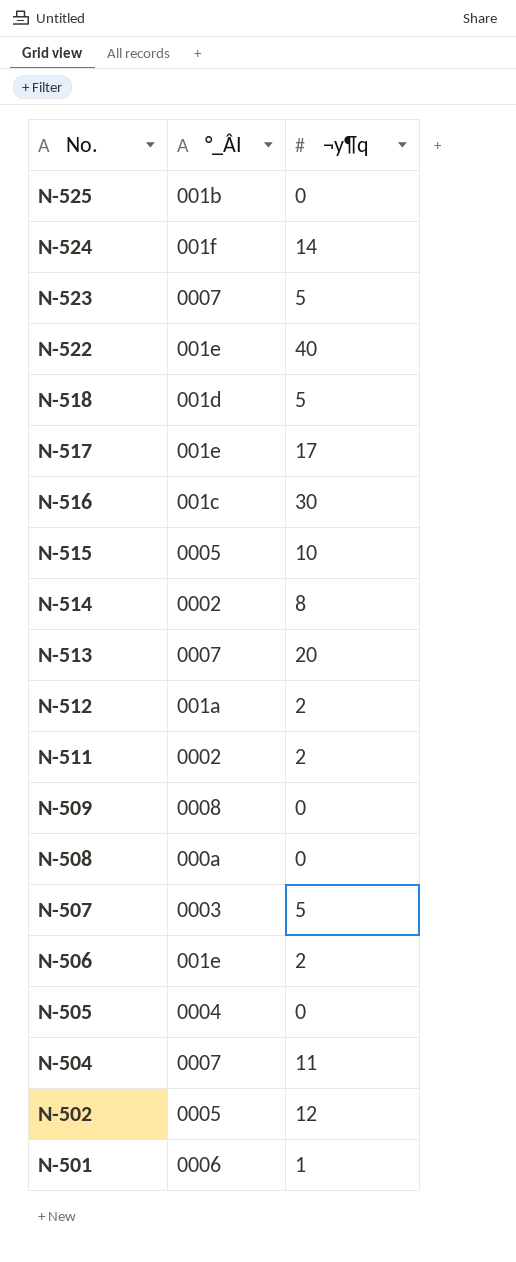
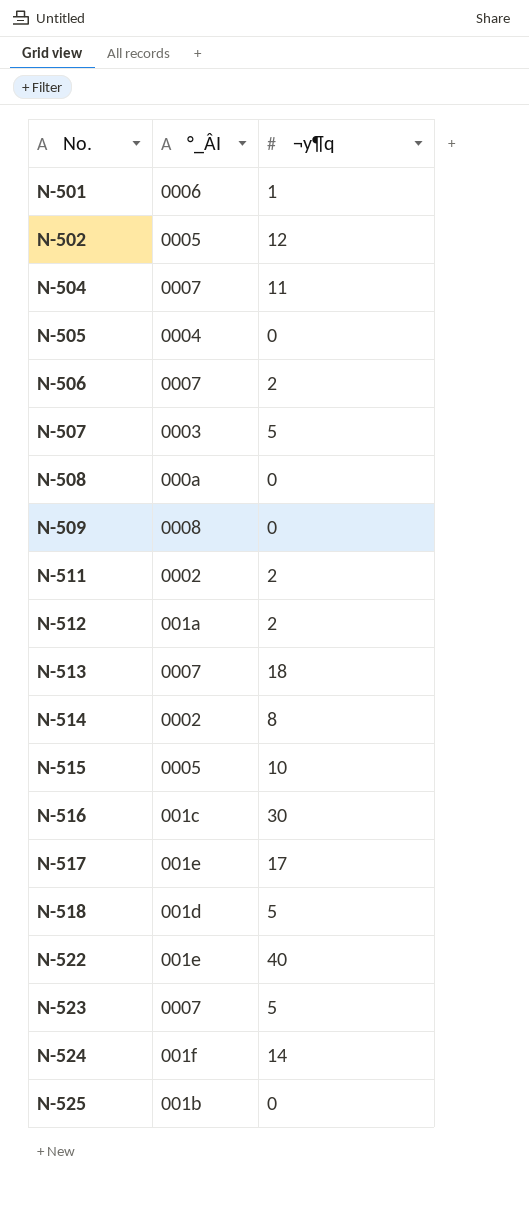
row order: No. descending -> No. ascending
N-506 | °_ÂI: 001e -> 0007
N-513 | ¬y¶q: 20 -> 18

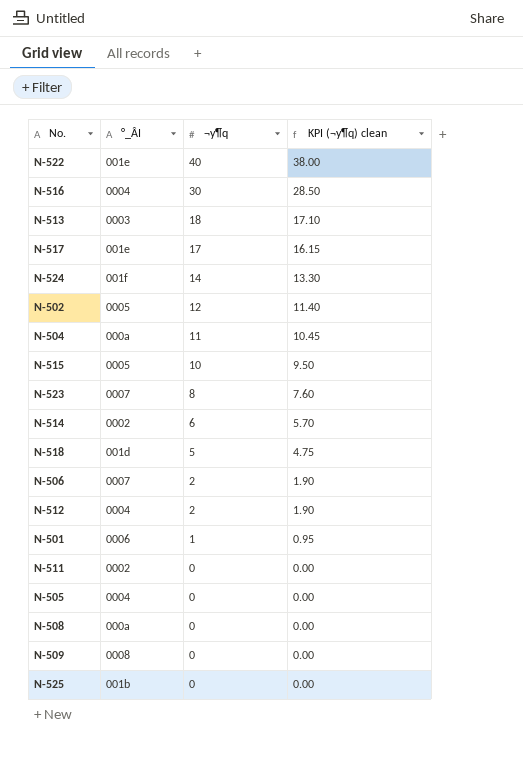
row order: No. ascending -> ¬y¶q descending
column KPI (¬y¶q) clean | formula: none -> [¬y¶q] * 0.95
row N-507: 0003 | 5 -> none
N-516 | °_ÂI: 001c -> 0004
N-513 | °_ÂI: 0007 -> 0003
N-504 | °_ÂI: 0007 -> 000a
N-523 | ¬y¶q: 5 -> 8
N-514 | ¬y¶q: 8 -> 6
N-512 | °_ÂI: 001a -> 0004
N-511 | ¬y¶q: 2 -> 0

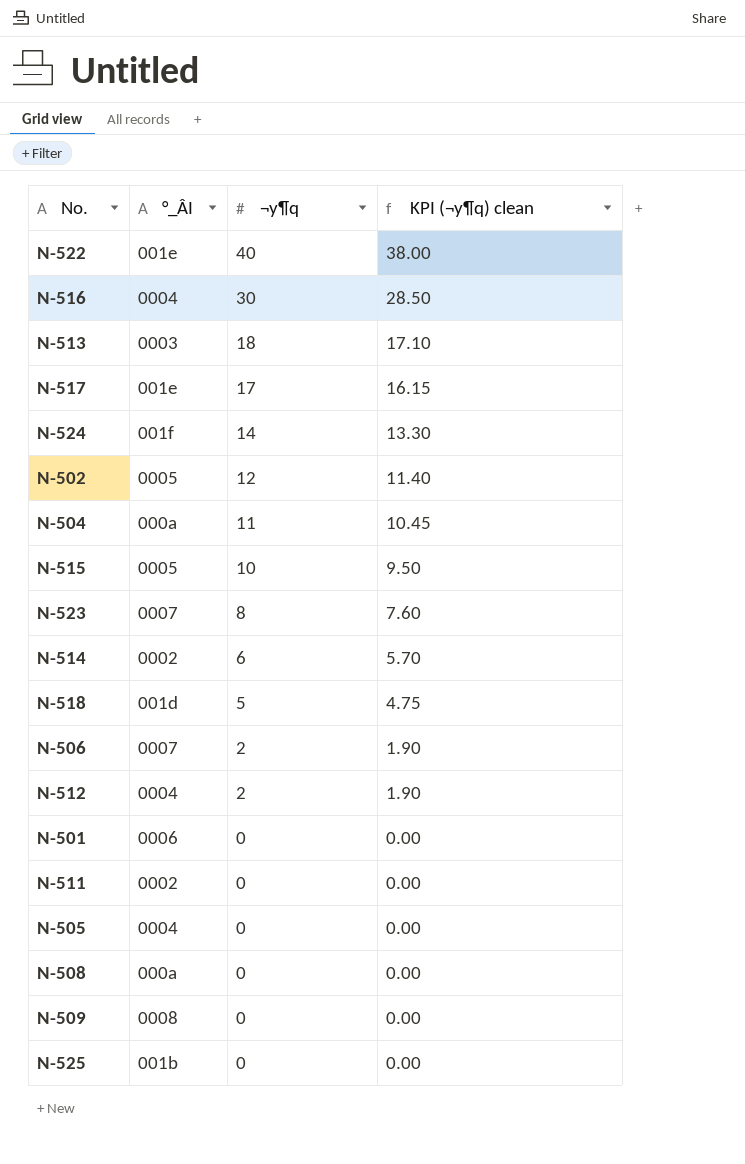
N-501 | ¬y¶q: 1 -> 0
N-501 | KPI (¬y¶q) clean: 0.95 -> 0.00

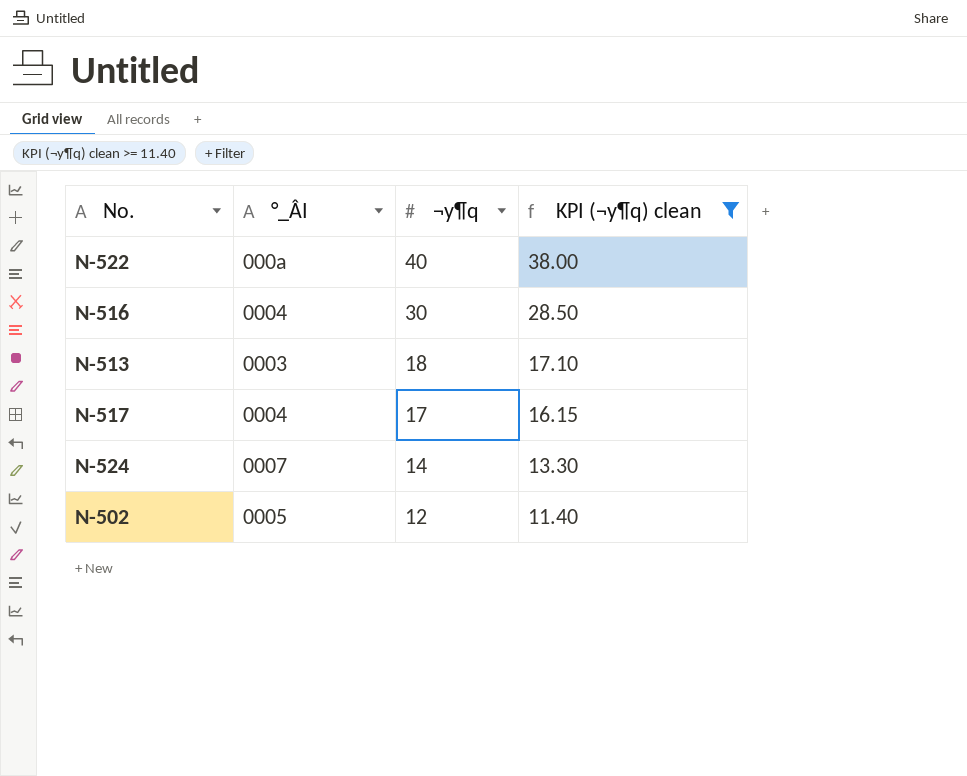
filter: none -> KPI (¬y¶q) clean >= 11.40
N-522 | °_ÂI: 001e -> 000a
N-517 | °_ÂI: 001e -> 0004
N-524 | °_ÂI: 001f -> 0007

